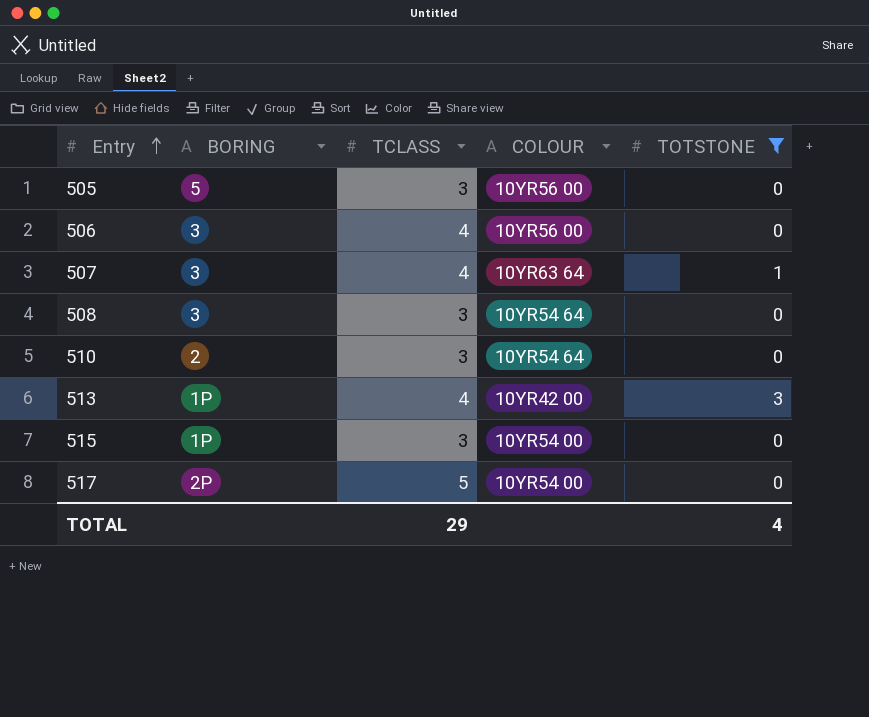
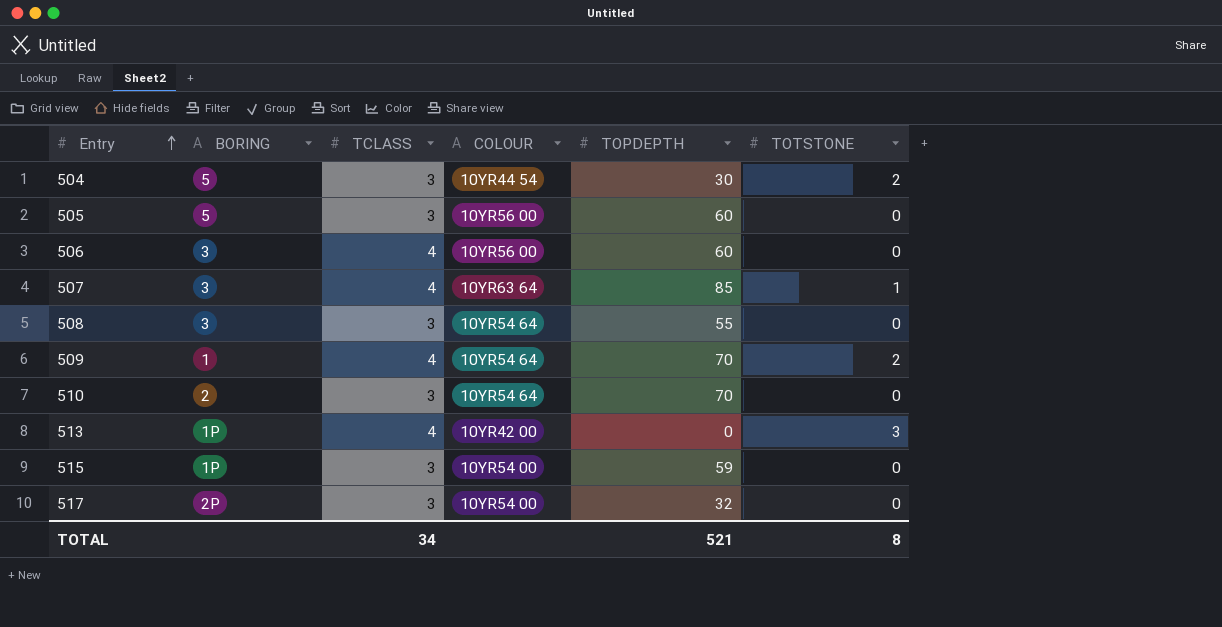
filter: TOTSTONE != 2 -> none
column TOPDEPTH | position: none -> 5
517 | TCLASS: 5 -> 3
TOTAL | TCLASS: 29 -> 34
TOTAL | TOTSTONE: 4 -> 8

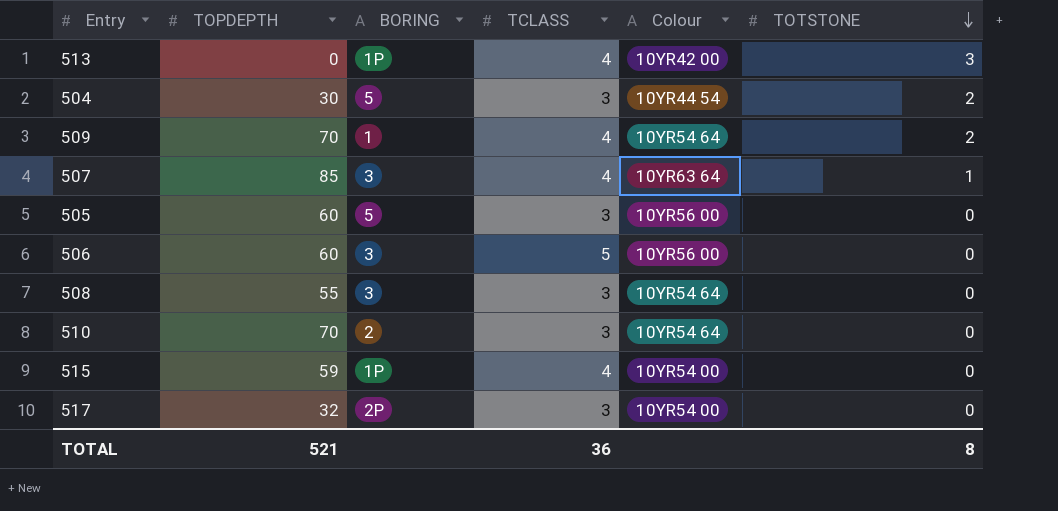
row order: Entry ascending -> TOTSTONE descending
column TOPDEPTH | position: 5 -> 2
column name: COLOUR -> Colour
506 | TCLASS: 4 -> 5
515 | TCLASS: 3 -> 4
TOTAL | TCLASS: 34 -> 36

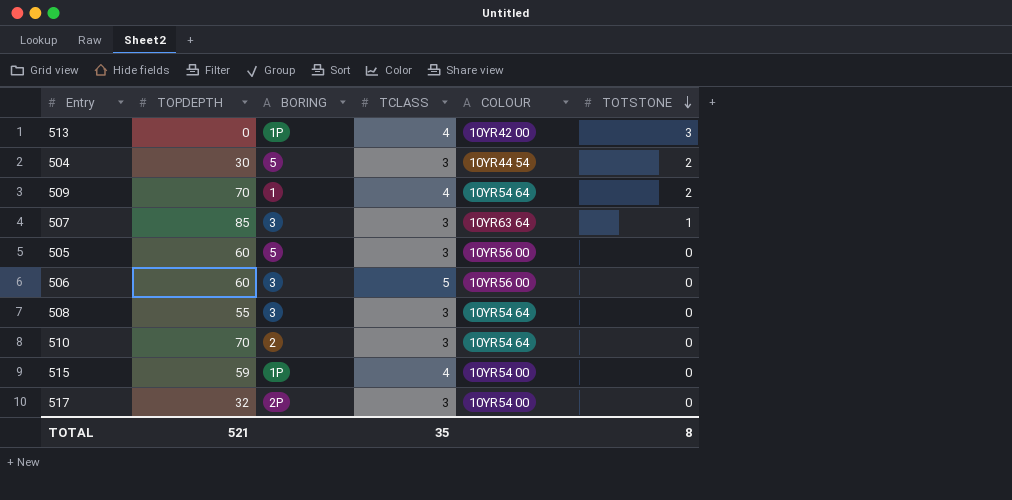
column name: Colour -> COLOUR
507 | TCLASS: 4 -> 3
TOTAL | TCLASS: 36 -> 35

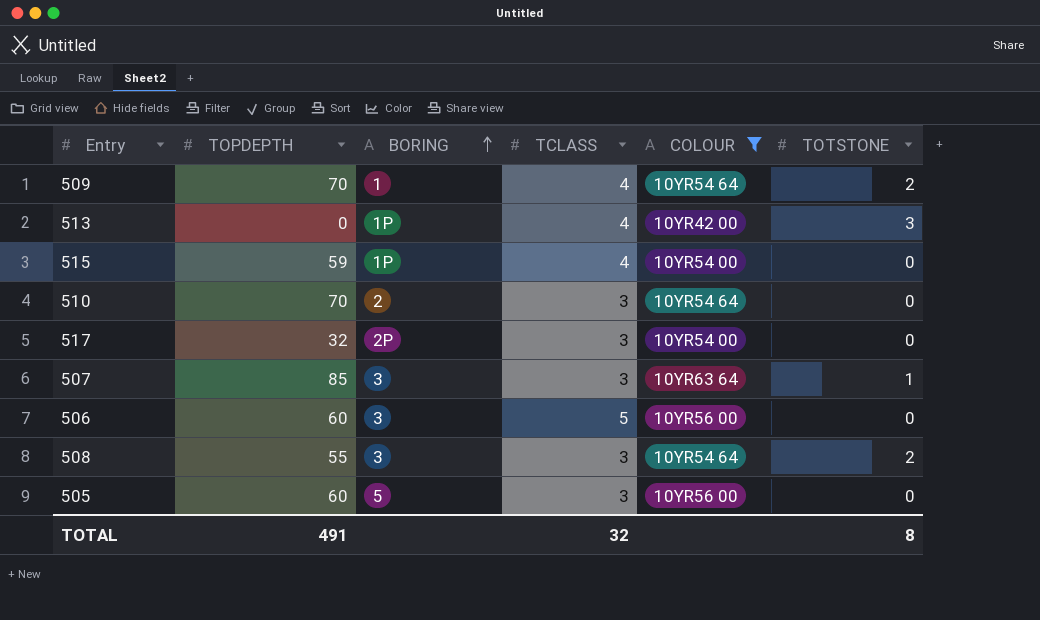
filter: none -> COLOUR != 10YR44 54
row order: TOTSTONE descending -> BORING ascending
508 | TOTSTONE: 0 -> 2
TOTAL | TOPDEPTH: 521 -> 491
TOTAL | TCLASS: 35 -> 32

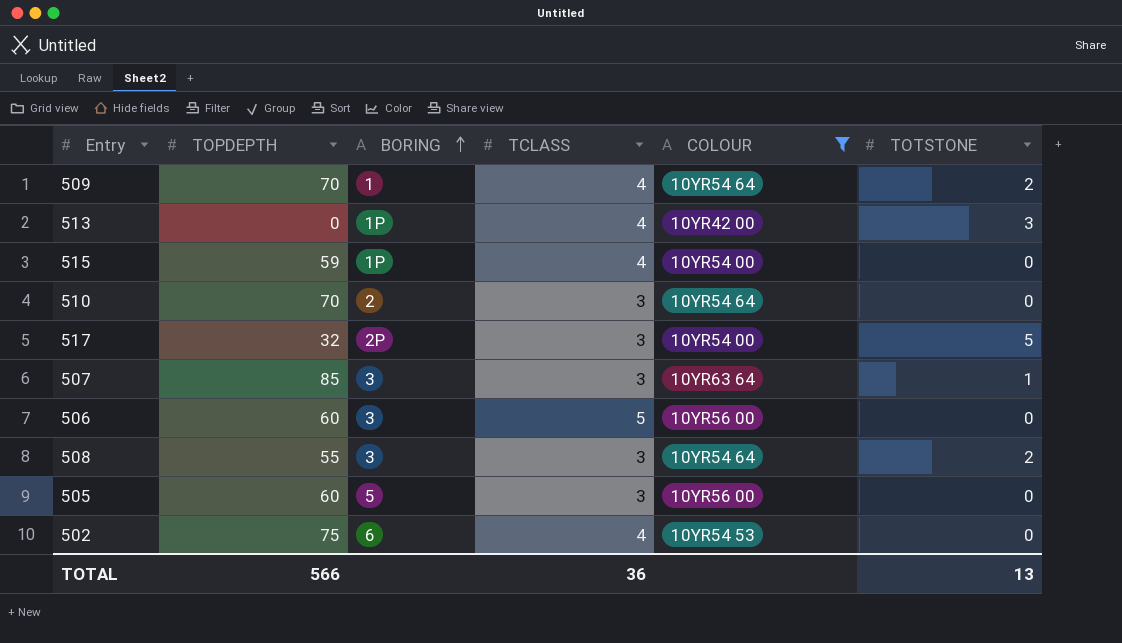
517 | TOTSTONE: 0 -> 5
row 502: none -> 75 | 6 | 4 | 10YR54 53 | 0
TOTAL | TOPDEPTH: 491 -> 566
TOTAL | TCLASS: 32 -> 36
TOTAL | TOTSTONE: 8 -> 13

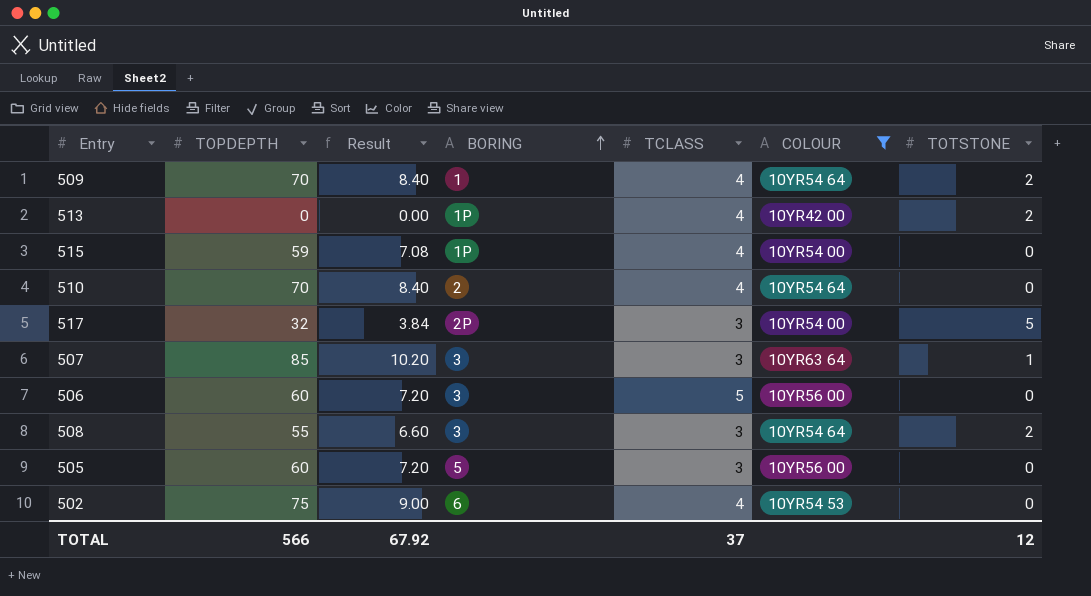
column Result | formula: none -> [TOPDEPTH] * 0.12
513 | TOTSTONE: 3 -> 2
510 | TCLASS: 3 -> 4
TOTAL | TCLASS: 36 -> 37
TOTAL | TOTSTONE: 13 -> 12

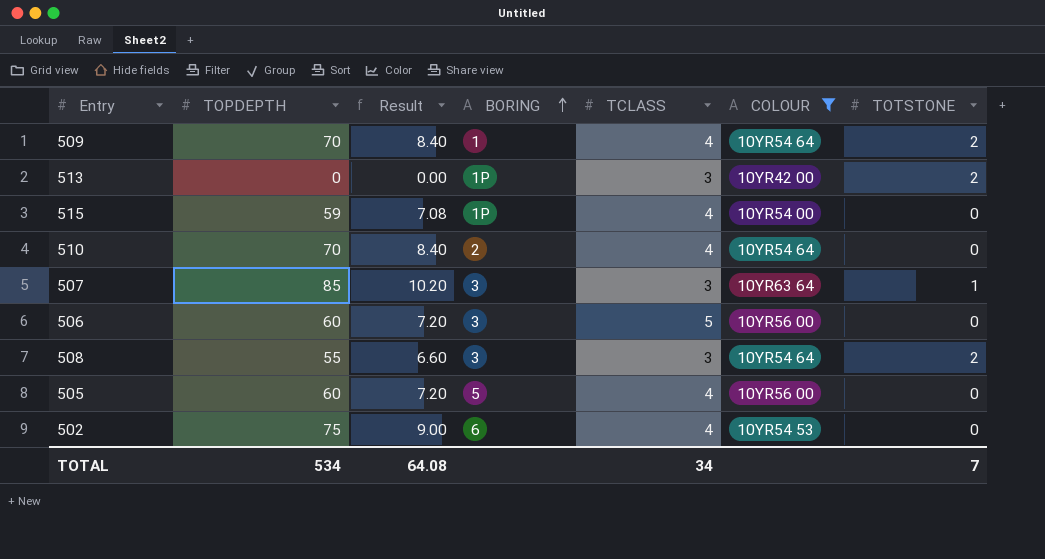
row 517: 32 | 3.84 | 2P | 3 | 10YR54 00 | 5 -> none
513 | TCLASS: 4 -> 3
505 | TCLASS: 3 -> 4
TOTAL | TOPDEPTH: 566 -> 534
TOTAL | Result: 67.92 -> 64.08
TOTAL | TCLASS: 37 -> 34
TOTAL | TOTSTONE: 12 -> 7

